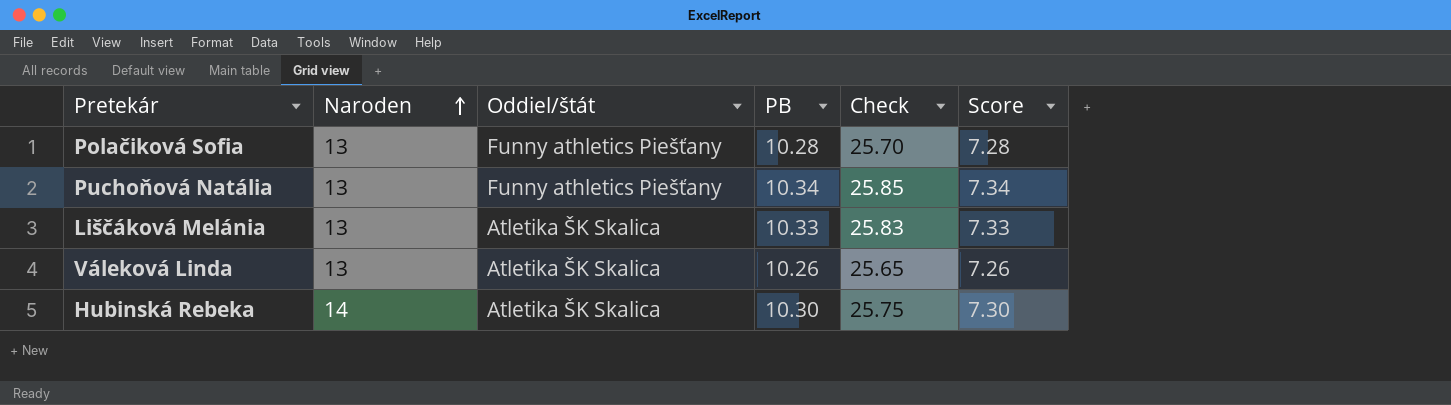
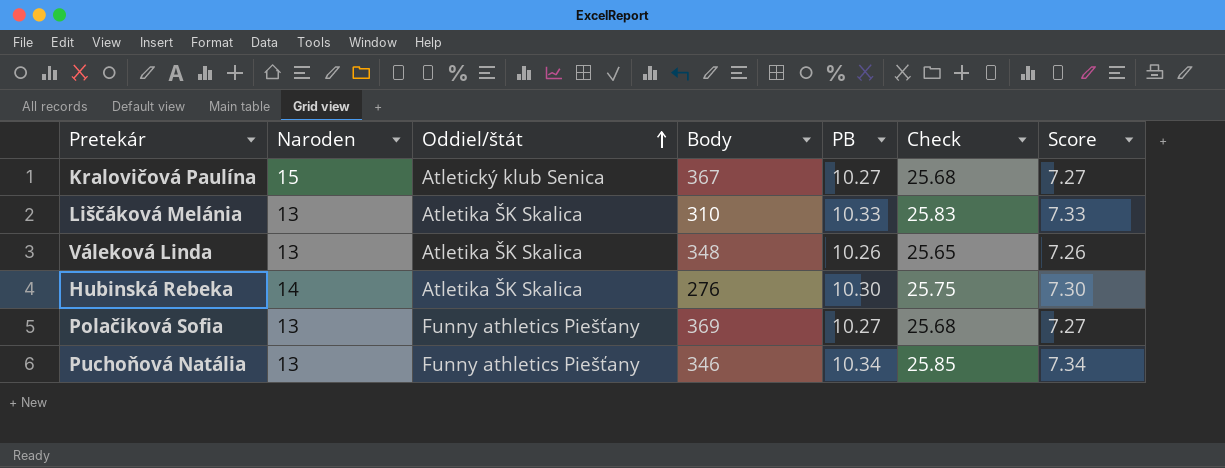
row order: Naroden ascending -> Oddiel/štát ascending
column Body | position: none -> 4
row Kralovičová Paulína: none -> 15 | Atletický klub Senica | 367 | 10.27 | 25.68 | 7.27
Polačiková Sofia | PB: 10.28 -> 10.27
Polačiková Sofia | Check: 25.70 -> 25.68
Polačiková Sofia | Score: 7.28 -> 7.27

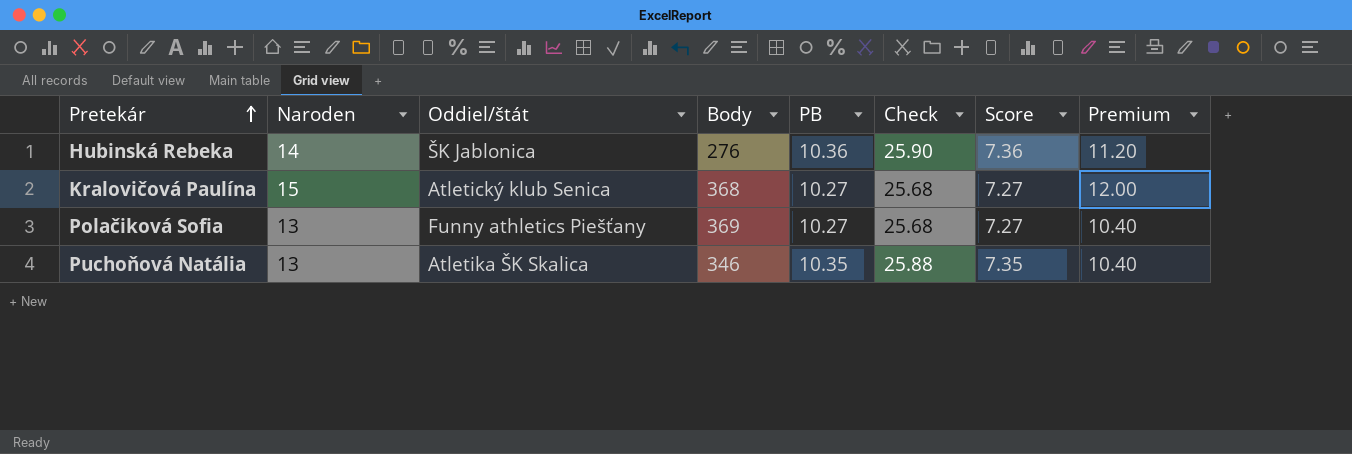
row order: Oddiel/štát ascending -> Pretekár ascending
column Premium | formula: none -> [Naroden] * 0.8
row Liščáková Melánia: 13 | Atletika ŠK Skalica | 310 | 10.33 | 25.83 | 7.33 -> none
row Váleková Linda: 13 | Atletika ŠK Skalica | 348 | 10.26 | 25.65 | 7.26 -> none
Hubinská Rebeka | Oddiel/štát: Atletika ŠK Skalica -> ŠK Jablonica
Hubinská Rebeka | PB: 10.30 -> 10.36
Hubinská Rebeka | Check: 25.75 -> 25.90
Hubinská Rebeka | Score: 7.30 -> 7.36
Kralovičová Paulína | Body: 367 -> 368
Puchoňová Natália | Oddiel/štát: Funny athletics Piešťany -> Atletika ŠK Skalica
Puchoňová Natália | PB: 10.34 -> 10.35
Puchoňová Natália | Check: 25.85 -> 25.88
Puchoňová Natália | Score: 7.34 -> 7.35

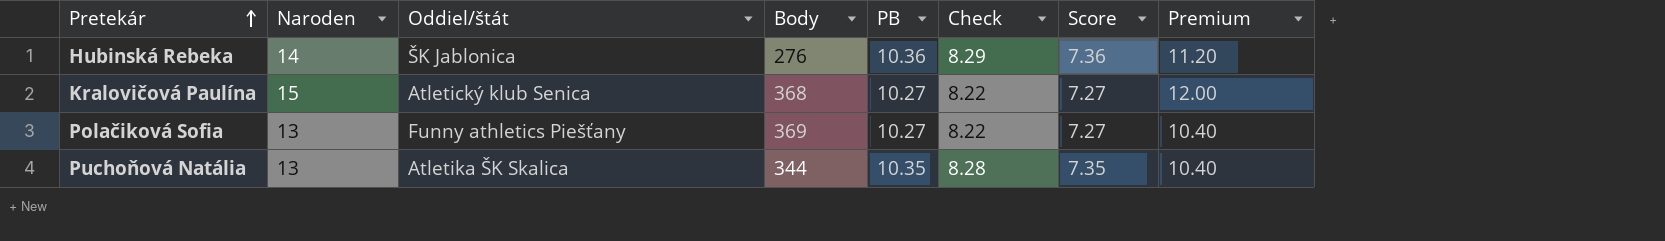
column Check | formula: [PB] * 2.5 -> [PB] * 0.8
Puchoňová Natália | Body: 346 -> 344

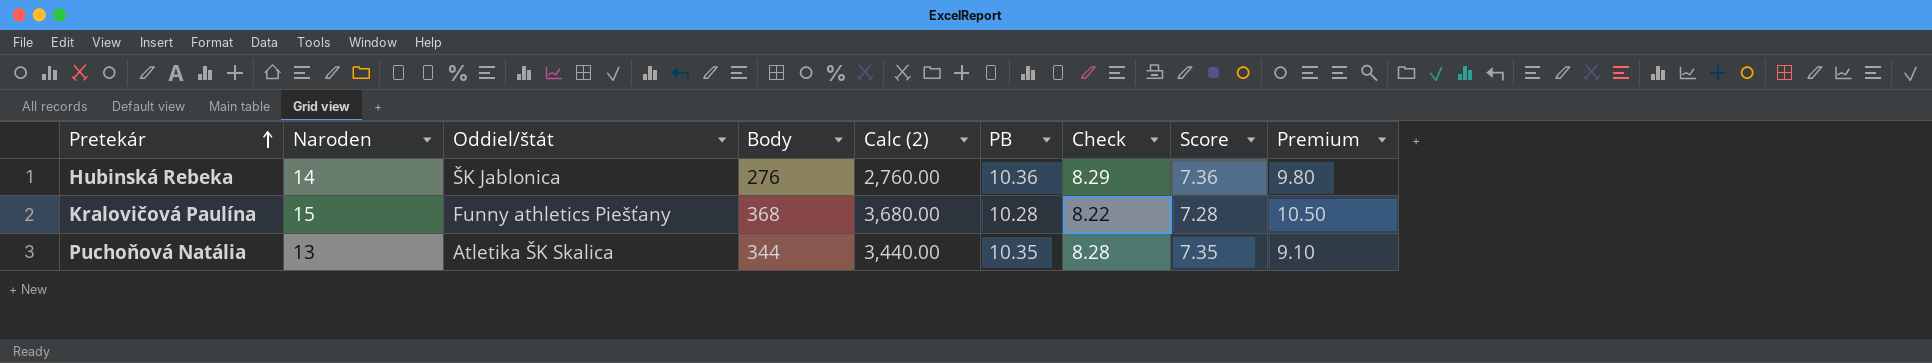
column Calc (2) | formula: none -> [Body] * 10
column Premium | formula: [Naroden] * 0.8 -> [Naroden] * 0.7
row Polačiková Sofia: 13 | Funny athletics Piešťany | 369 | 10.27 | 8.22 | 7.27 | 10.40 -> none
Kralovičová Paulína | Oddiel/štát: Atletický klub Senica -> Funny athletics Piešťany
Kralovičová Paulína | PB: 10.27 -> 10.28
Kralovičová Paulína | Score: 7.27 -> 7.28

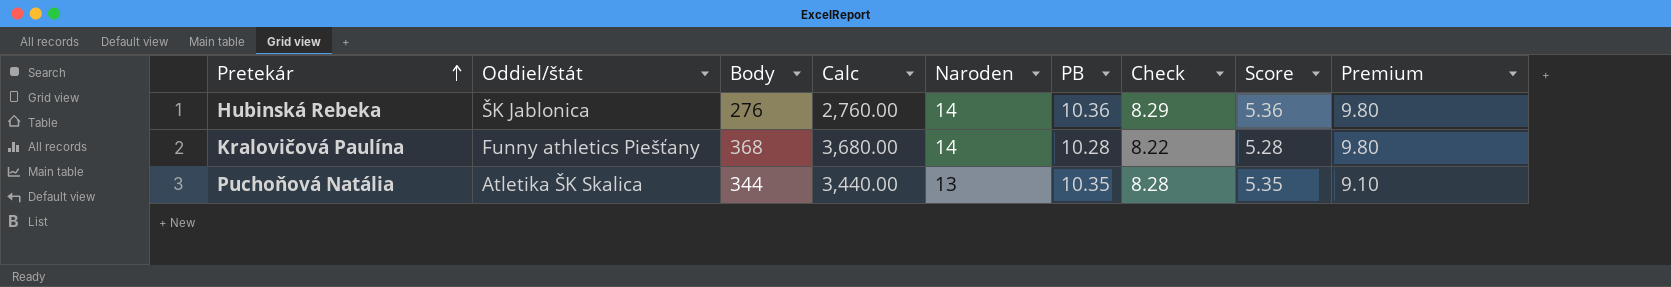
column name: Calc (2) -> Calc
column Naroden | position: 2 -> 5
column Score | formula: [PB] - 3 -> [PB] - 5
Kralovičová Paulína | Naroden: 15 -> 14
Kralovičová Paulína | Premium: 10.50 -> 9.80

